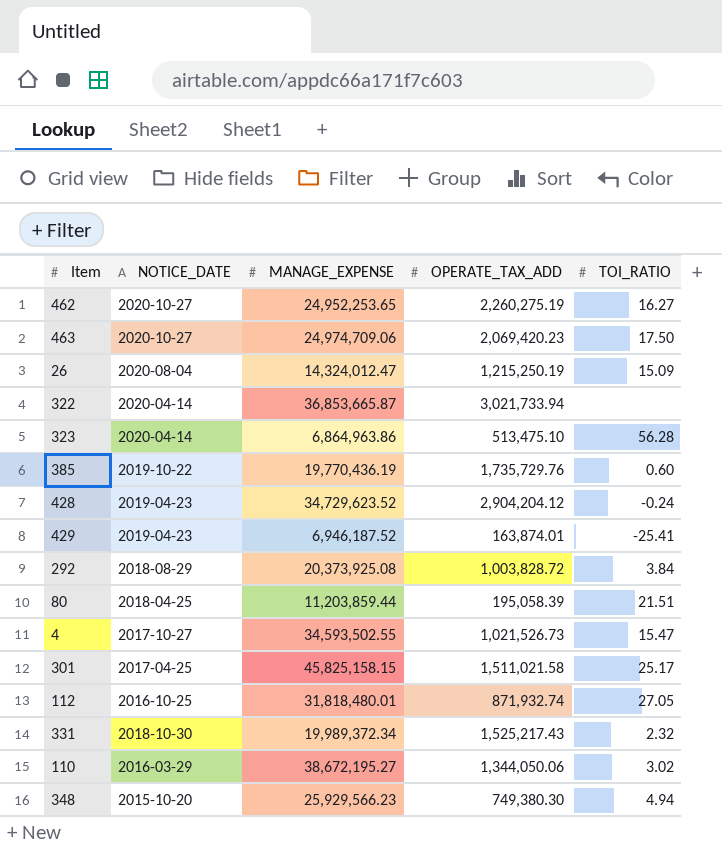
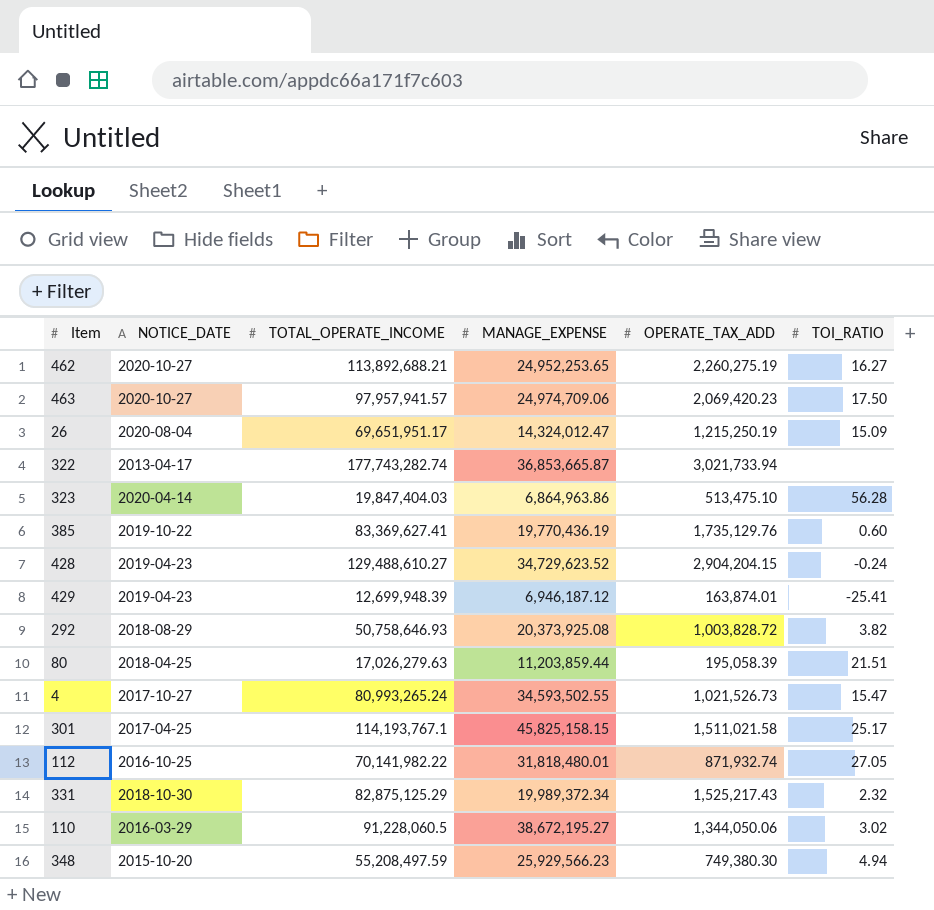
column TOTAL_OPERATE_INCOME | position: none -> 3
322 | NOTICE_DATE: 2020-04-14 -> 2013-04-17
385 | OPERATE_TAX_ADD: 1,735,729.76 -> 1,735,129.76
428 | OPERATE_TAX_ADD: 2,904,204.12 -> 2,904,204.15
429 | MANAGE_EXPENSE: 6,946,187.52 -> 6,946,187.12
292 | TOI_RATIO: 3.84 -> 3.82

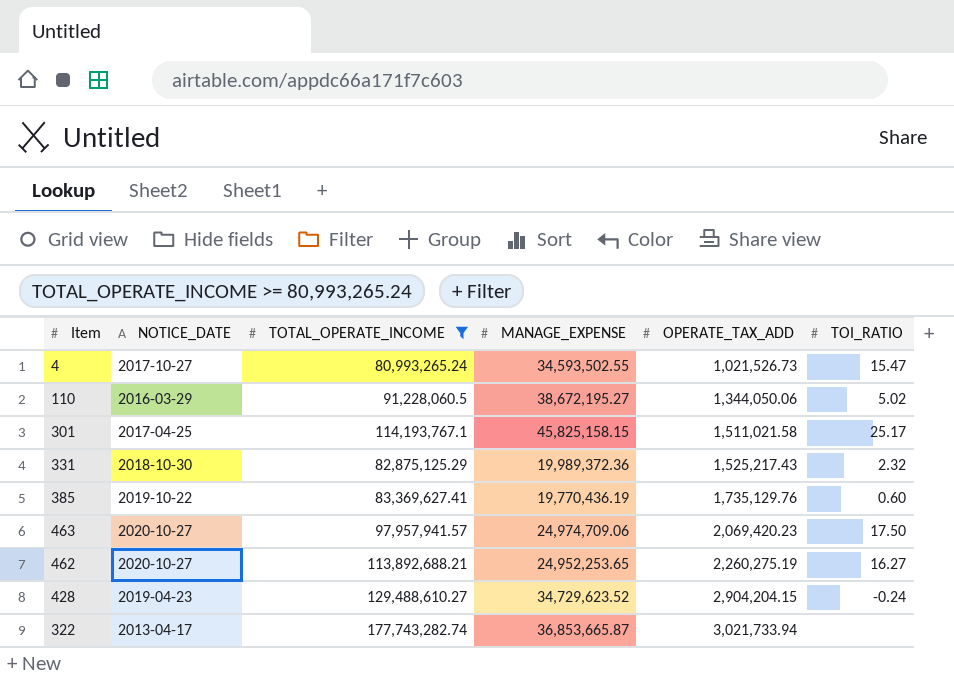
filter: none -> TOTAL_OPERATE_INCOME >= 80,993,265.24
row order: none -> OPERATE_TAX_ADD ascending
110 | TOI_RATIO: 3.02 -> 5.02
331 | MANAGE_EXPENSE: 19,989,372.34 -> 19,989,372.36

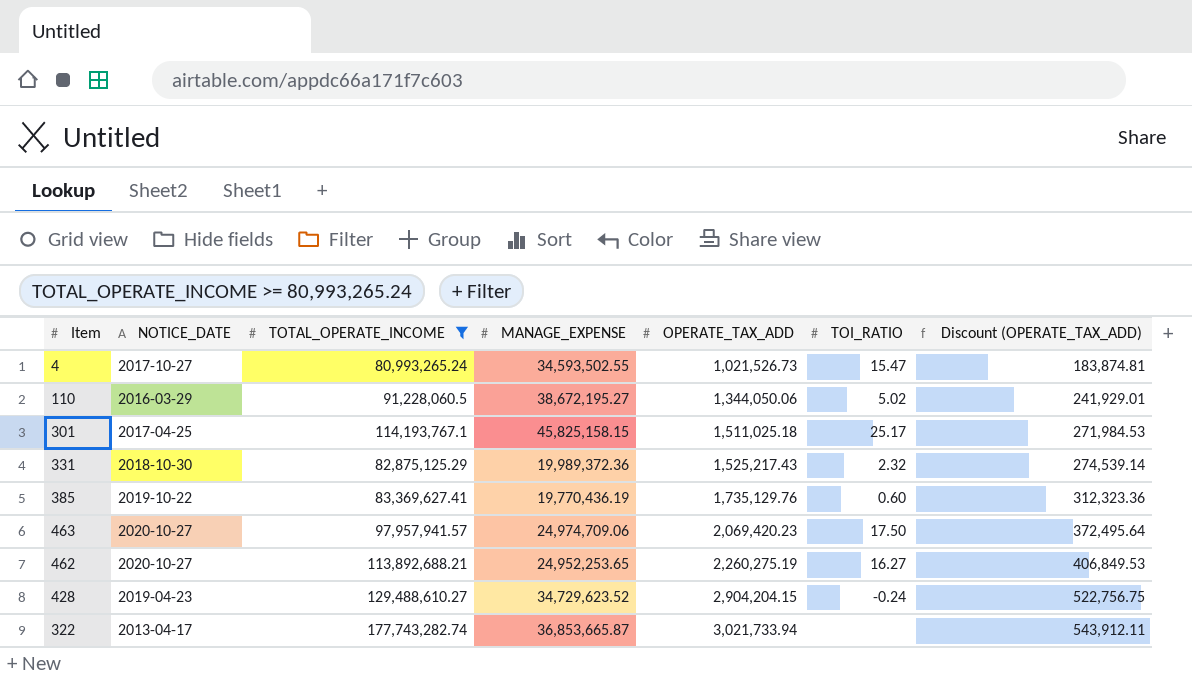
column Discount (OPERATE_TAX_ADD) | formula: none -> [OPERATE_TAX_ADD] * 0.18
301 | OPERATE_TAX_ADD: 1,511,021.58 -> 1,511,025.18

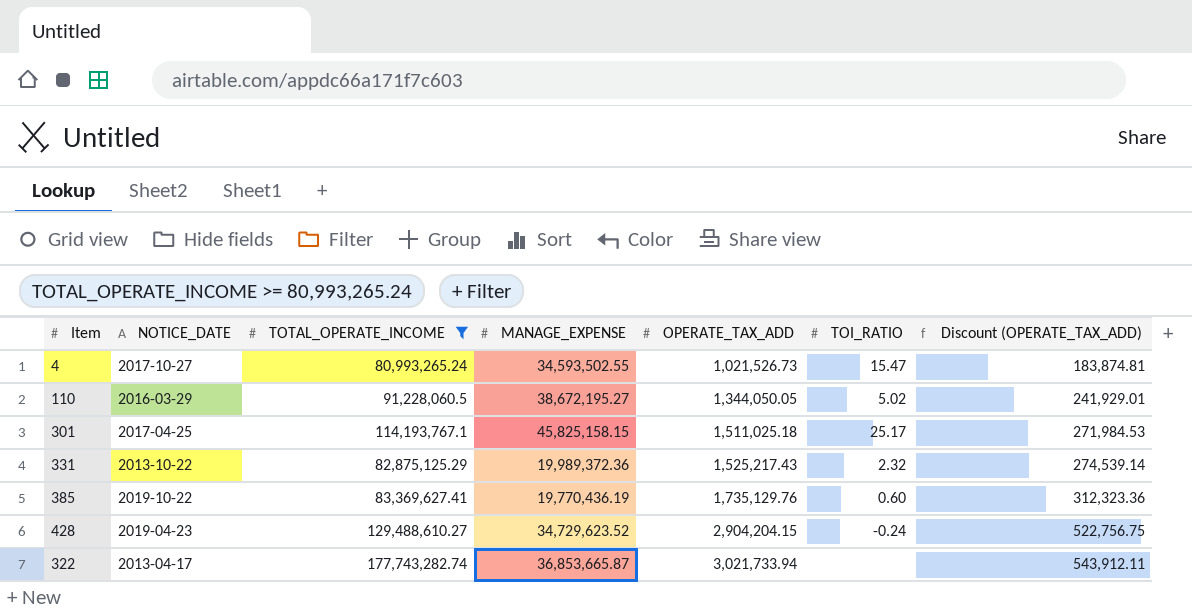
row 463: 2020-10-27 | 97,957,941.57 | 24,974,709.06 | 2,069,420.23 | 17.50 | 372,495.64 -> none
row 462: 2020-10-27 | 113,892,688.21 | 24,952,253.65 | 2,260,275.19 | 16.27 | 406,849.53 -> none
110 | OPERATE_TAX_ADD: 1,344,050.06 -> 1,344,050.05
331 | NOTICE_DATE: 2018-10-30 -> 2013-10-22

